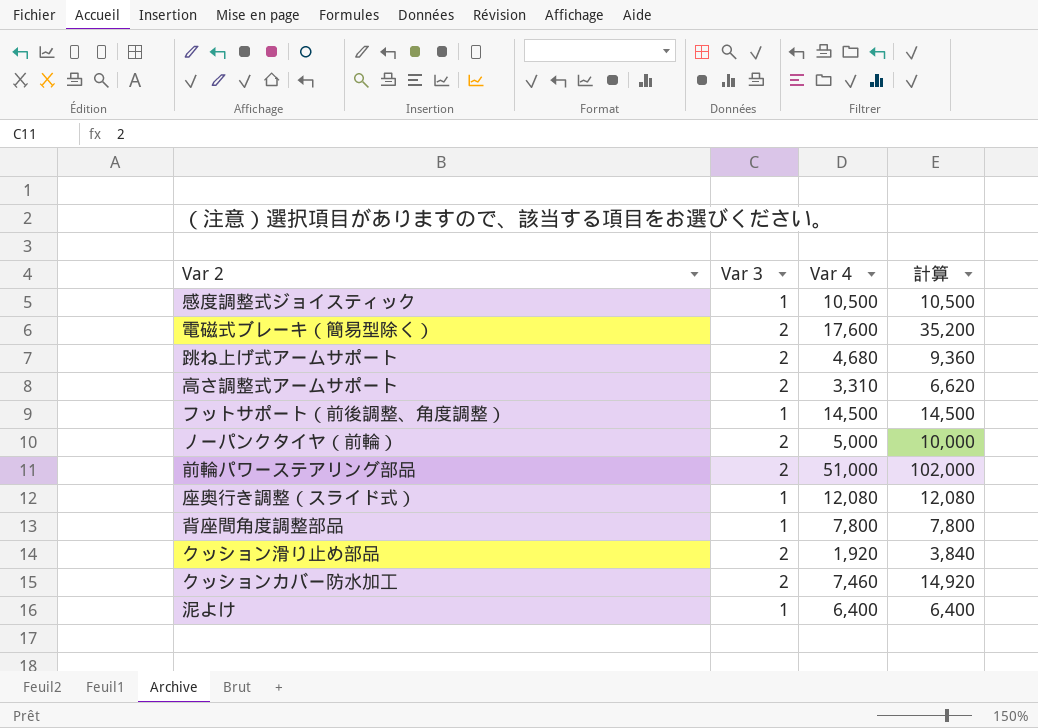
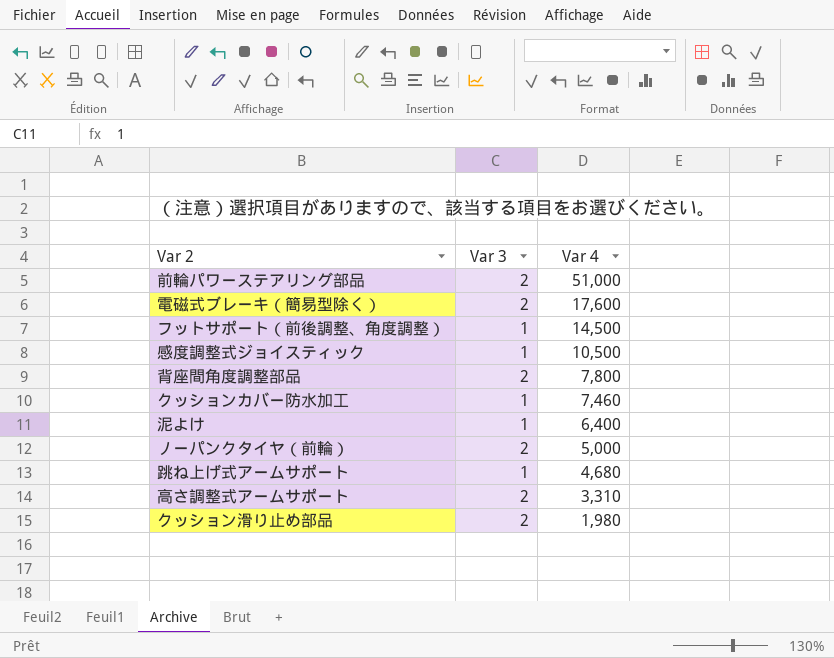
row order: none -> Var 4 descending
column 計算 | formula: [Var 3] * [Var 4] -> none
row 座奥行き調整（スライド式）: 1 | 12,080 | 12,080 -> none
背座間角度調整部品 | Var 3: 1 -> 2
クッションカバー防水加工 | Var 3: 2 -> 1
跳ね上げ式アームサポート | Var 3: 2 -> 1
クッション滑り止め部品 | Var 4: 1,920 -> 1,980

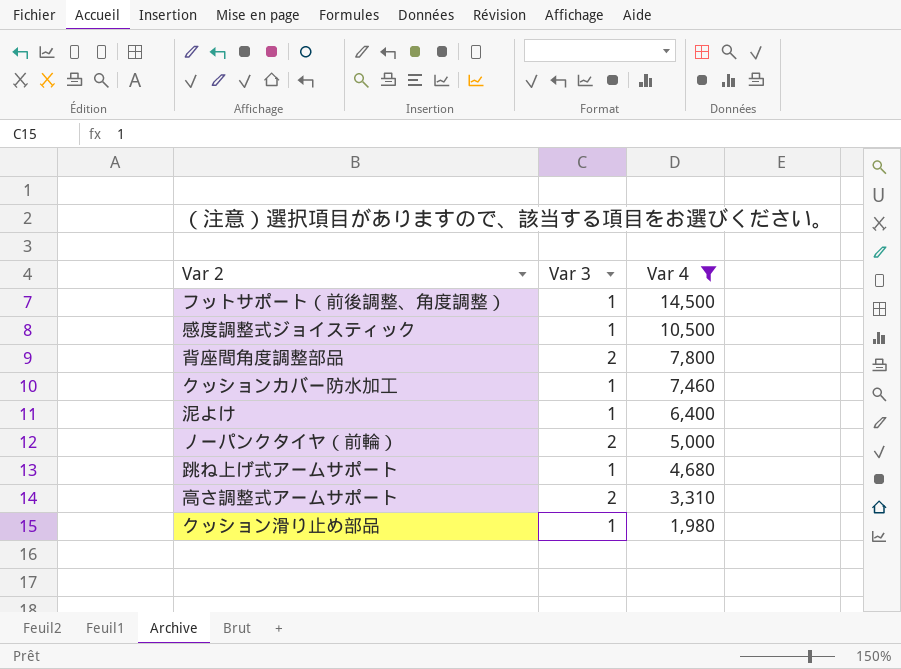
filter: none -> Var 4 <= 14,500
クッション滑り止め部品 | Var 3: 2 -> 1

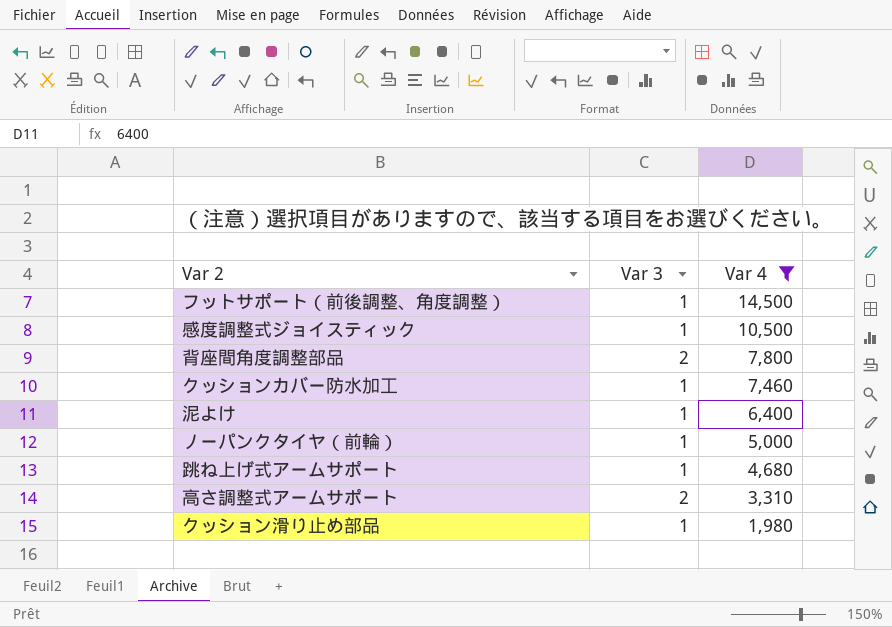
ノーパンクタイヤ（前輪） | Var 3: 2 -> 1

